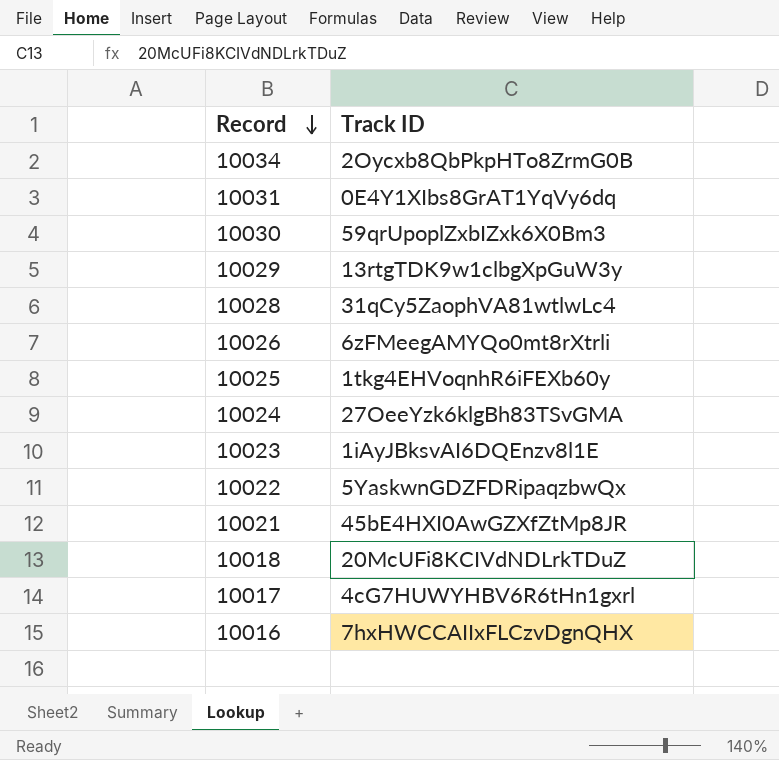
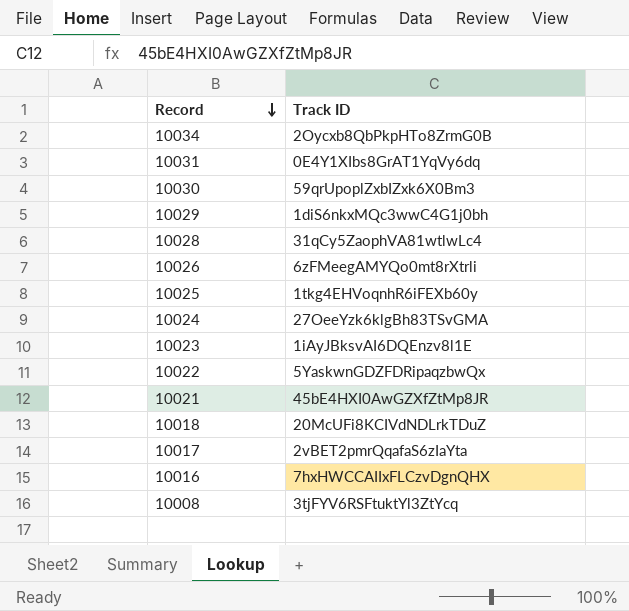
10029 | Track ID: 13rtgTDK9w1clbgXpGuW3y -> 1diS6nkxMQc3wwC4G1j0bh
10017 | Track ID: 4cG7HUWYHBV6R6tHn1gxrl -> 2vBET2pmrQqafaS6zIaYta
row 10008: none -> 3tjFYV6RSFtuktYl3ZtYcq

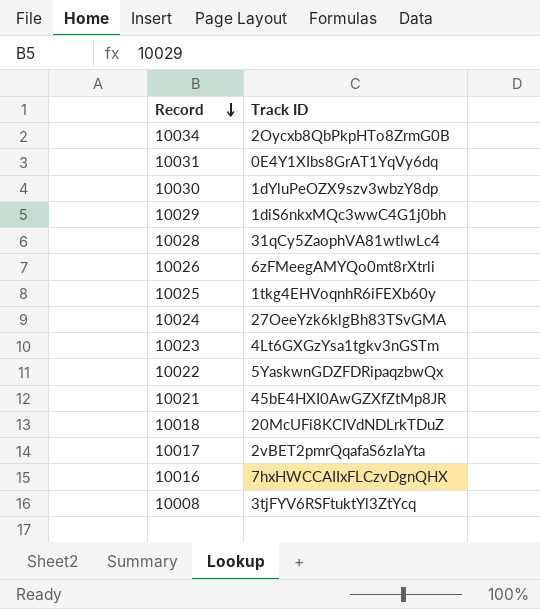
10030 | Track ID: 59qrUpoplZxbIZxk6X0Bm3 -> 1dYluPeOZX9szv3wbzY8dp
10023 | Track ID: 1iAyJBksvAI6DQEnzv8l1E -> 4Lt6GXGzYsa1tgkv3nGSTm

